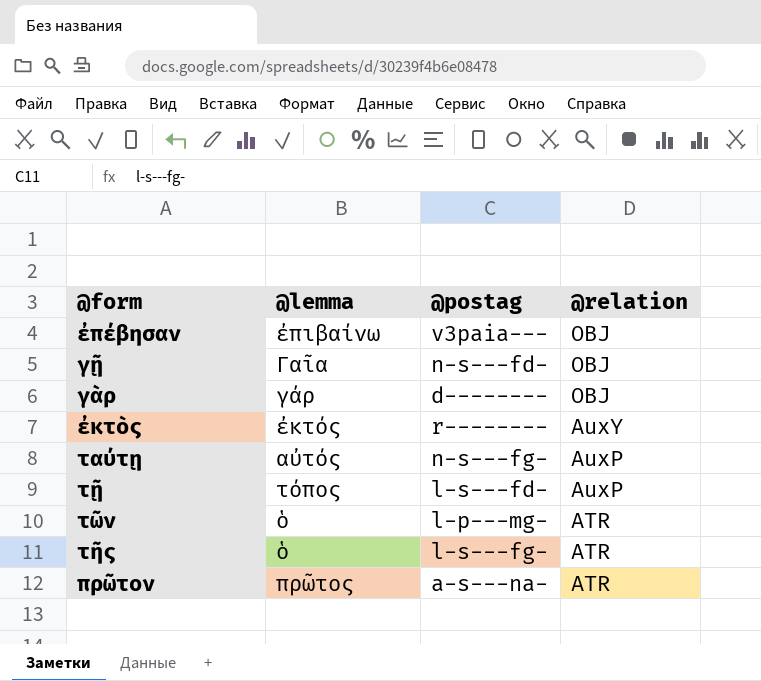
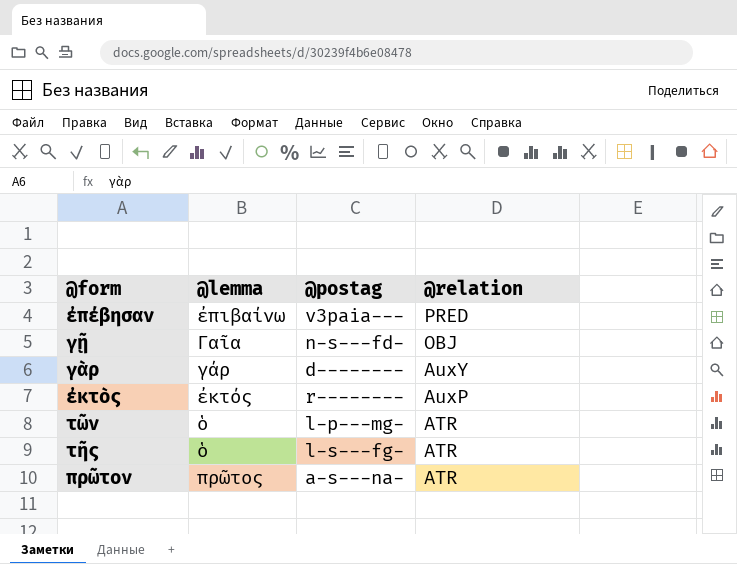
row ταύτῃ: αὐτός | n-s---fg- | AuxP -> none
row τῇ: τόπος | l-s---fd- | AuxP -> none
ἐπέβησαν | @relation: OBJ -> PRED
γὰρ | @relation: OBJ -> AuxY
ἐκτὸς | @relation: AuxY -> AuxP

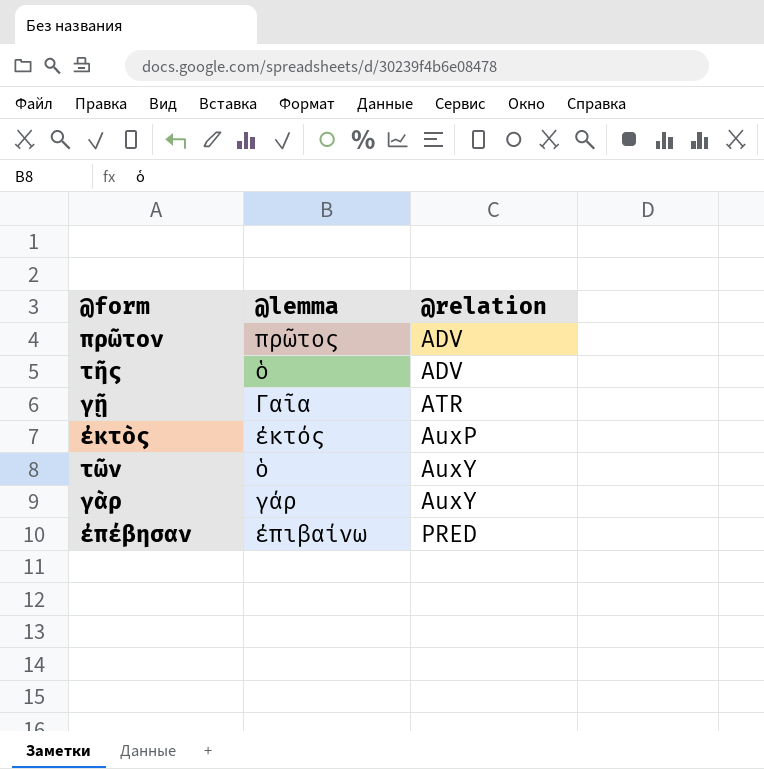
row order: @relation descending -> @relation ascending
column @postag | position: 3 -> none
πρῶτον | @relation: ATR -> ADV
τῆς | @relation: ATR -> ADV
γῇ | @relation: OBJ -> ATR
τῶν | @relation: ATR -> AuxY

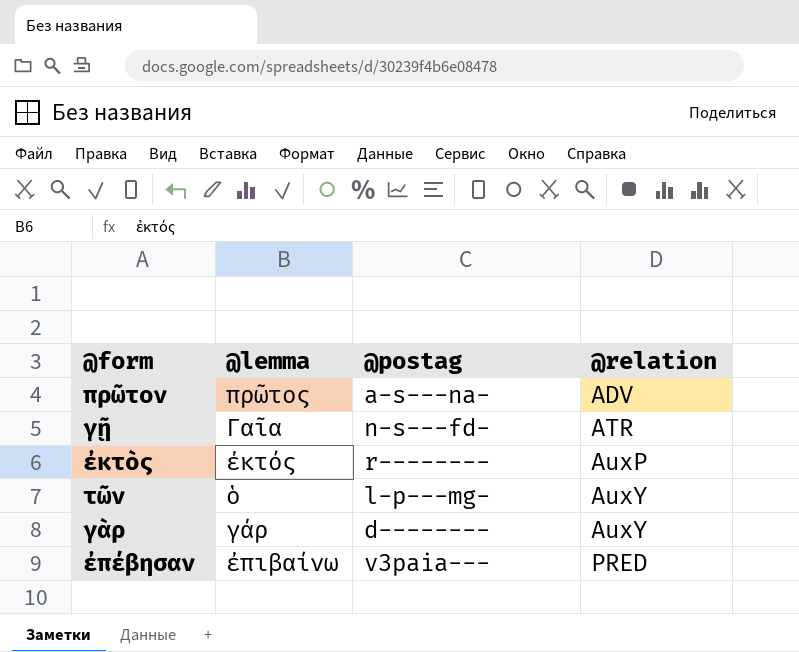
column @postag | position: none -> 3
row τῆς: ὁ | ADV -> none

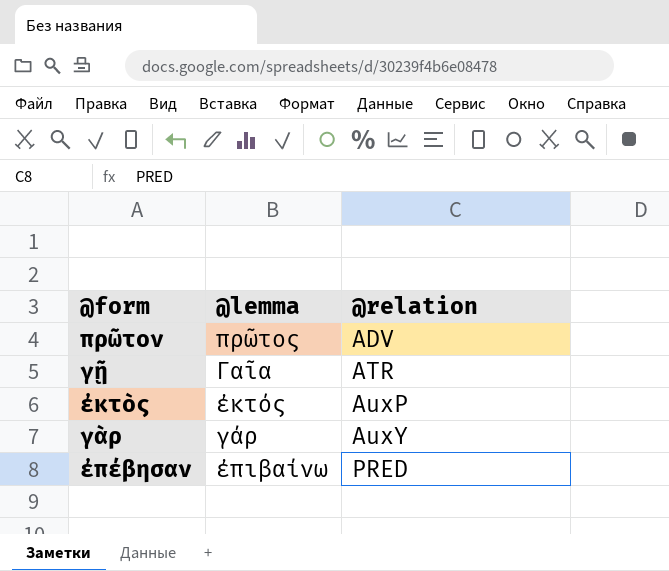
column @postag | position: 3 -> none
row τῶν: ὁ | l-p---mg- | AuxY -> none

